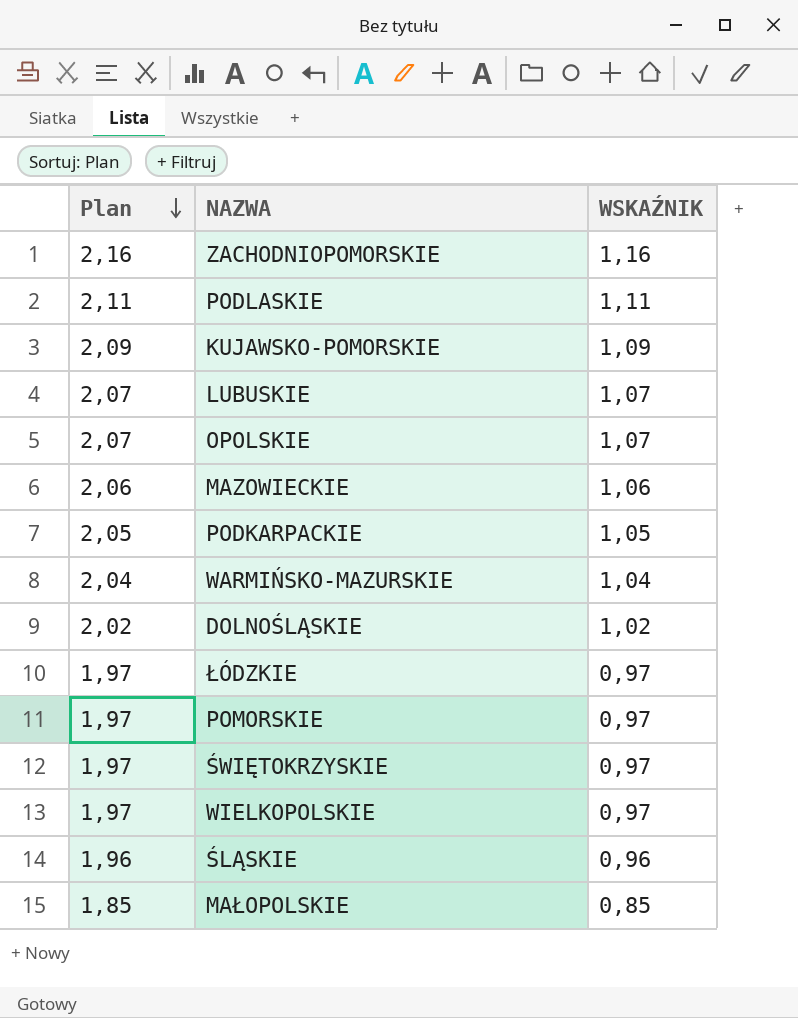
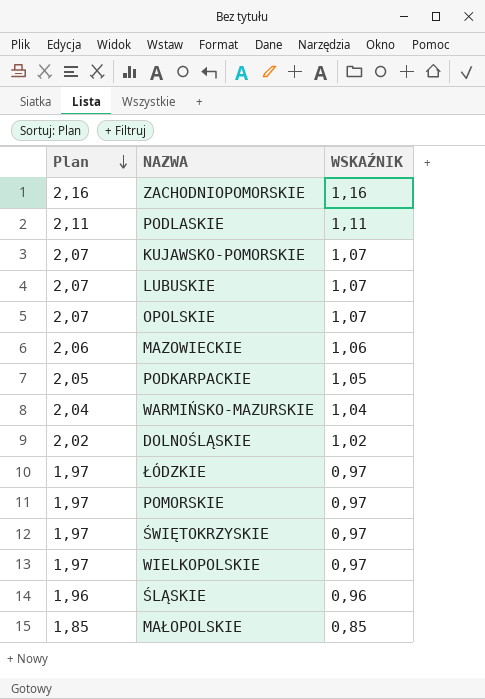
KUJAWSKO-POMORSKIE | Plan: 2,09 -> 2,07
KUJAWSKO-POMORSKIE | WSKAŹNIK: 1,09 -> 1,07

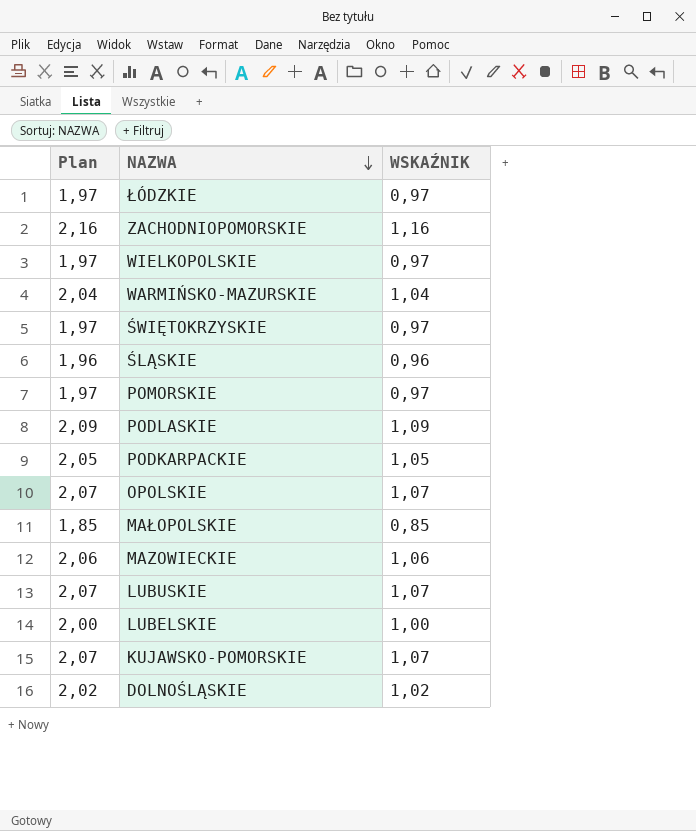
row order: Plan descending -> NAZWA descending
PODLASKIE | Plan: 2,11 -> 2,09
PODLASKIE | WSKAŹNIK: 1,11 -> 1,09
row LUBELSKIE: none -> 2,00 | 1,00

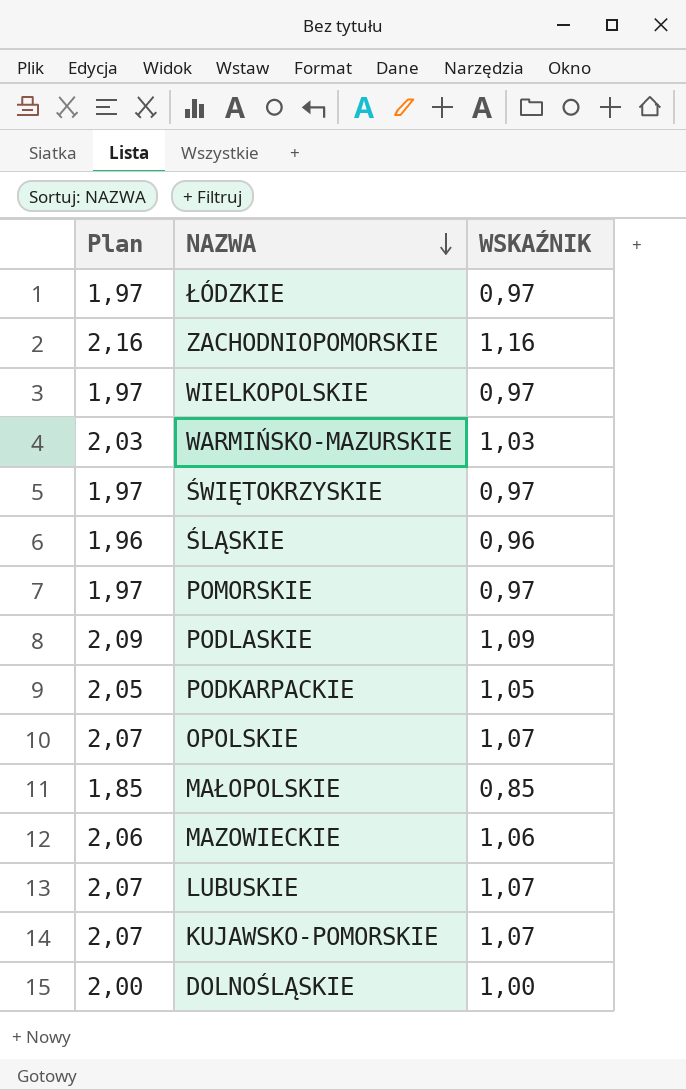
row LUBELSKIE: 2,00 | 1,00 -> none
WARMIŃSKO-MAZURSKIE | Plan: 2,04 -> 2,03
WARMIŃSKO-MAZURSKIE | WSKAŹNIK: 1,04 -> 1,03
DOLNOŚLĄSKIE | Plan: 2,02 -> 2,00
DOLNOŚLĄSKIE | WSKAŹNIK: 1,02 -> 1,00

